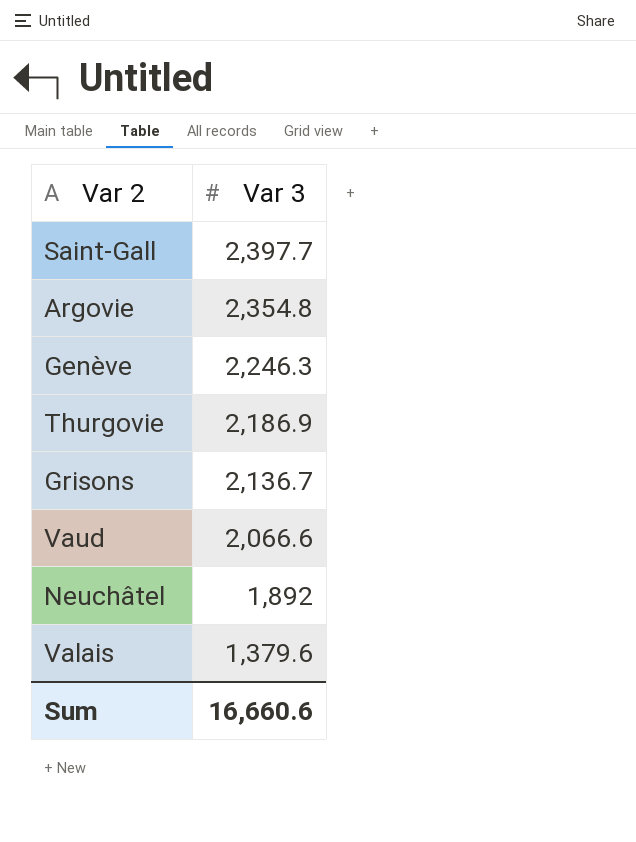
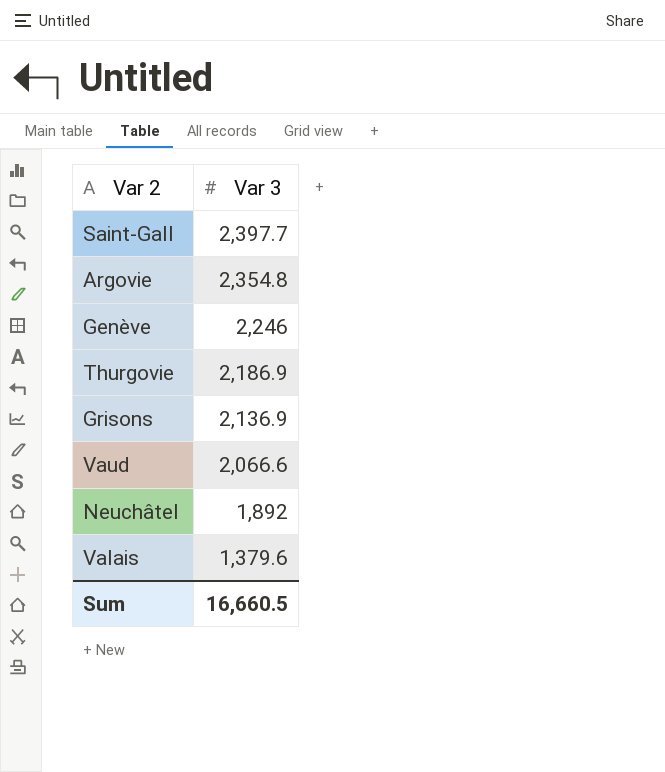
Genève | Var 3: 2,246.3 -> 2,246
Grisons | Var 3: 2,136.7 -> 2,136.9
Sum | Var 3: 16,660.6 -> 16,660.5

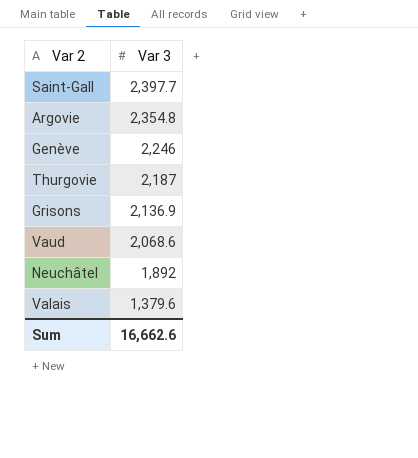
Thurgovie | Var 3: 2,186.9 -> 2,187
Vaud | Var 3: 2,066.6 -> 2,068.6
Sum | Var 3: 16,660.5 -> 16,662.6

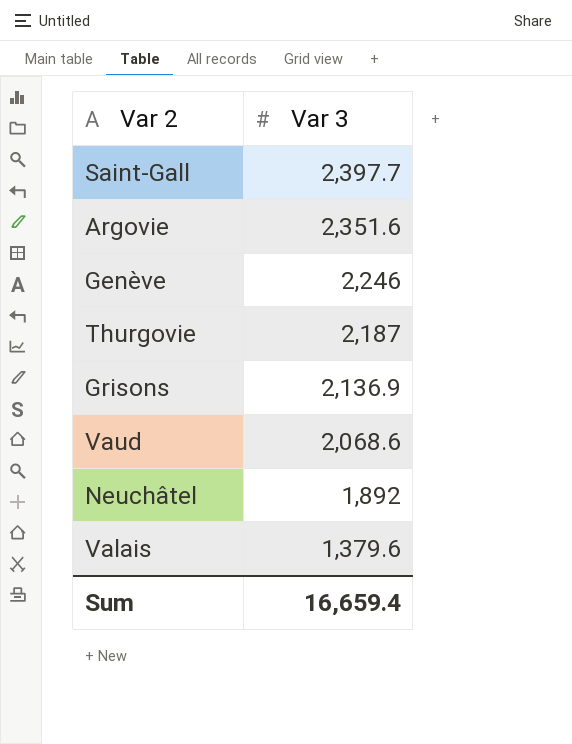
Argovie | Var 3: 2,354.8 -> 2,351.6
Sum | Var 3: 16,662.6 -> 16,659.4

